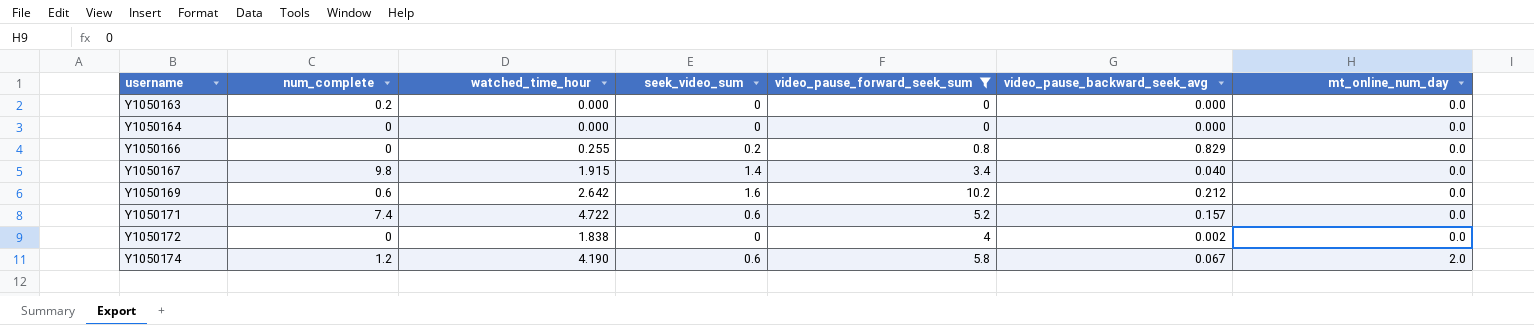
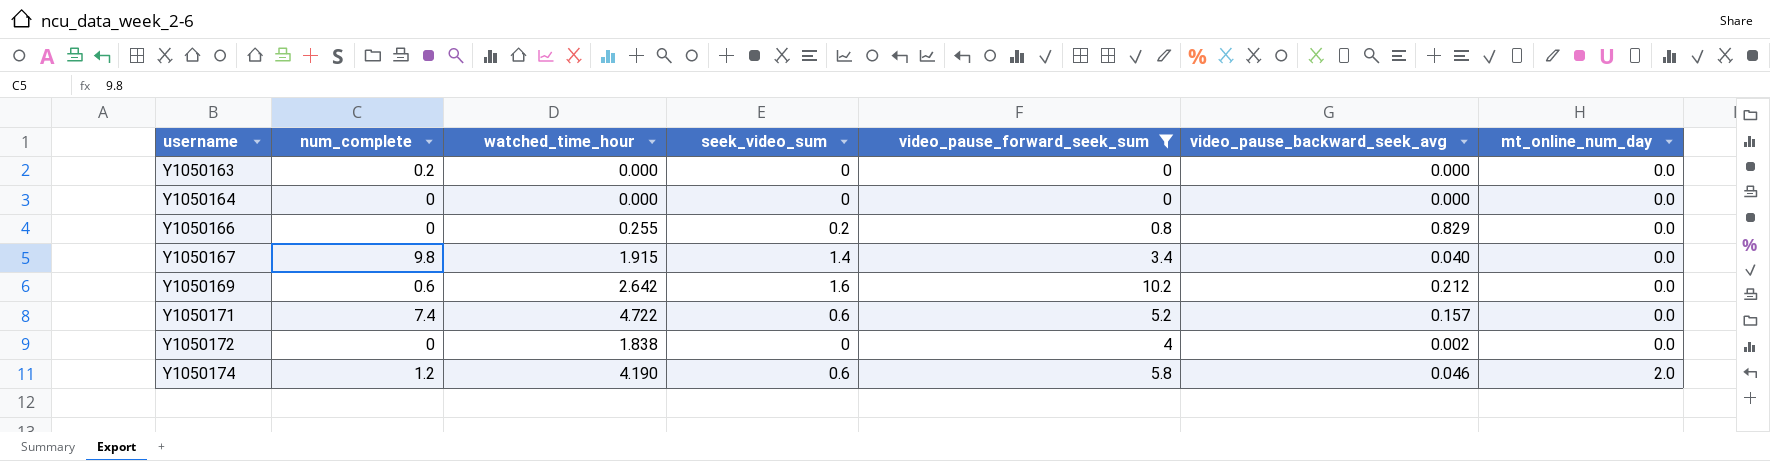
Y1050174 | video_pause_backward_seek_avg: 0.067 -> 0.046

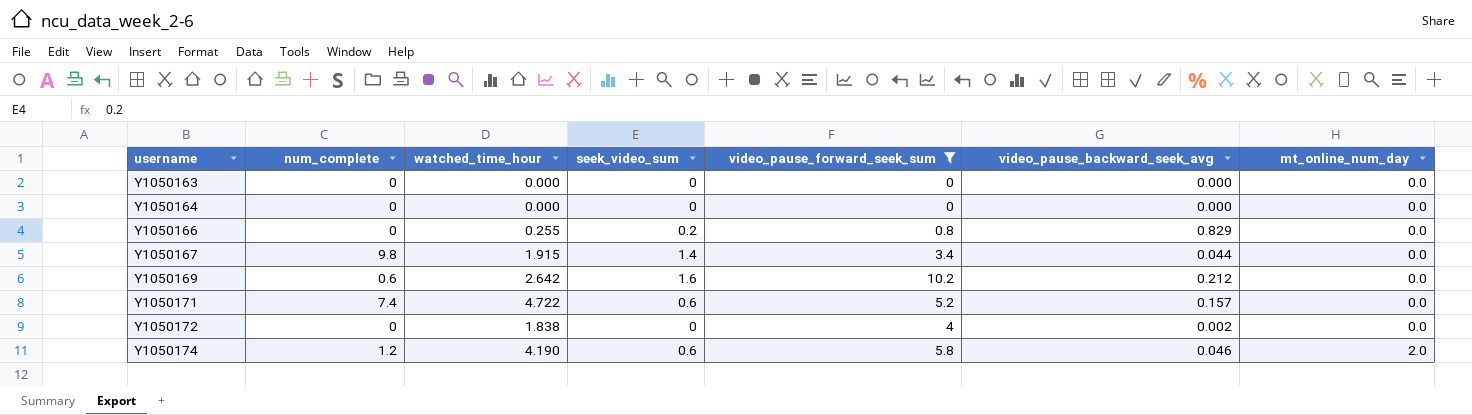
Y1050163 | num_complete: 0.2 -> 0
Y1050167 | video_pause_backward_seek_avg: 0.040 -> 0.044

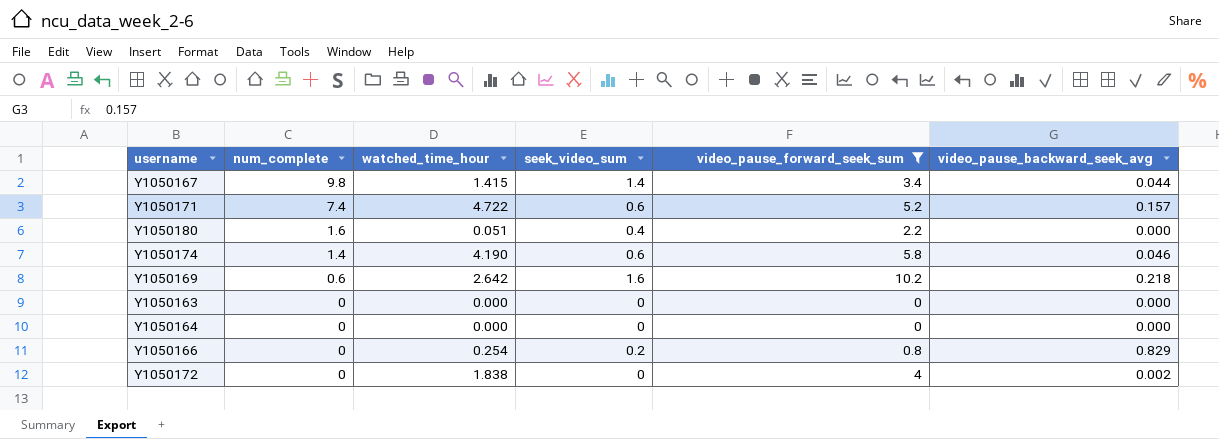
row order: username ascending -> num_complete descending
column mt_online_num_day | position: 7 -> none
Y1050167 | watched_time_hour: 1.915 -> 1.415
row Y1050180: none -> 1.6 | 0.051 | 0.4 | 2.2 | 0.000
Y1050174 | num_complete: 1.2 -> 1.4
Y1050169 | video_pause_backward_seek_avg: 0.212 -> 0.218
Y1050166 | watched_time_hour: 0.255 -> 0.254

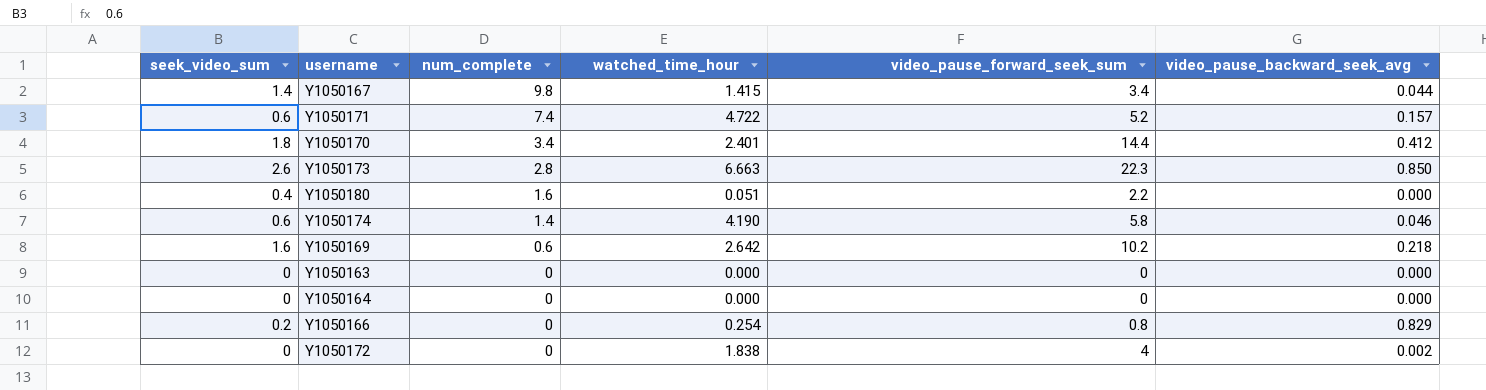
filter: video_pause_forward_seek_sum <= 10.2 -> none
column seek_video_sum | position: 4 -> 1

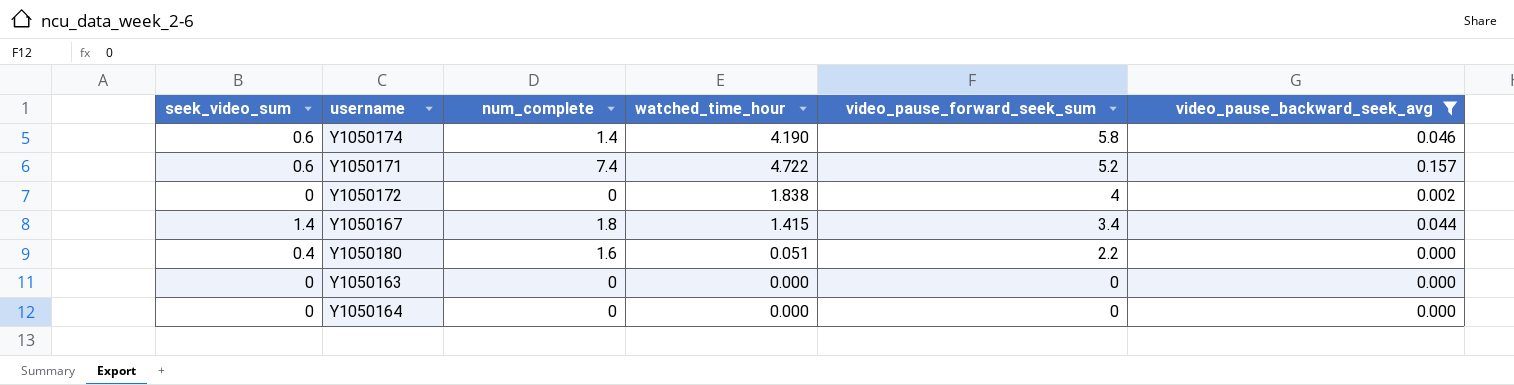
filter: none -> video_pause_backward_seek_avg <= 0.157
row order: num_complete descending -> video_pause_forward_seek_sum descending
Y1050167 | num_complete: 9.8 -> 1.8

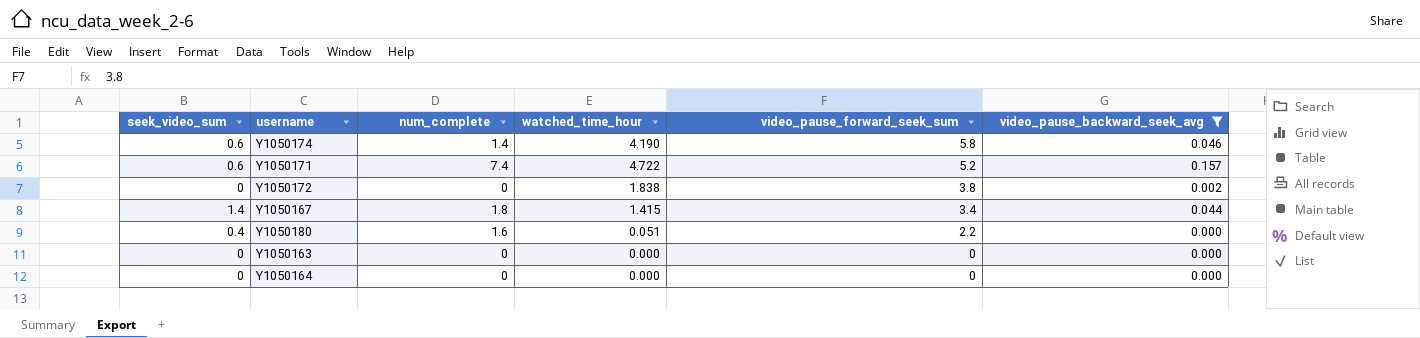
Y1050172 | video_pause_forward_seek_sum: 4 -> 3.8

